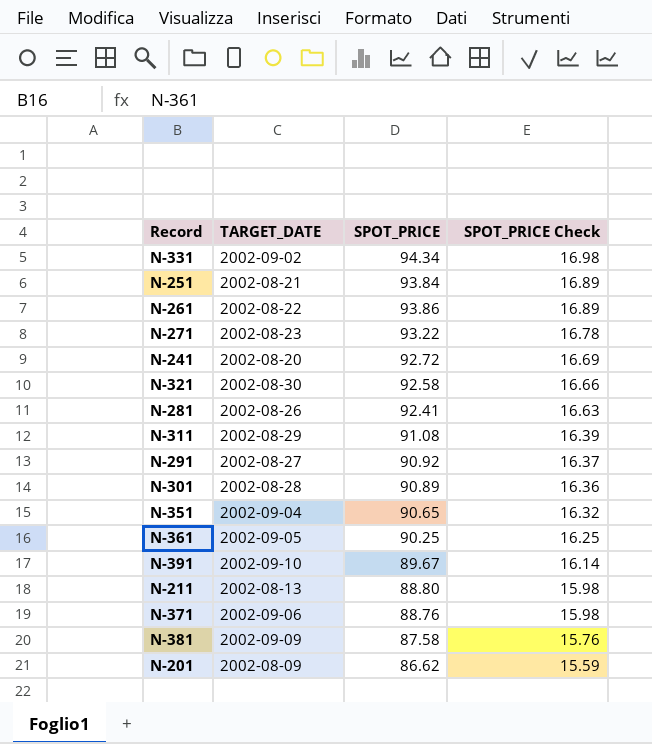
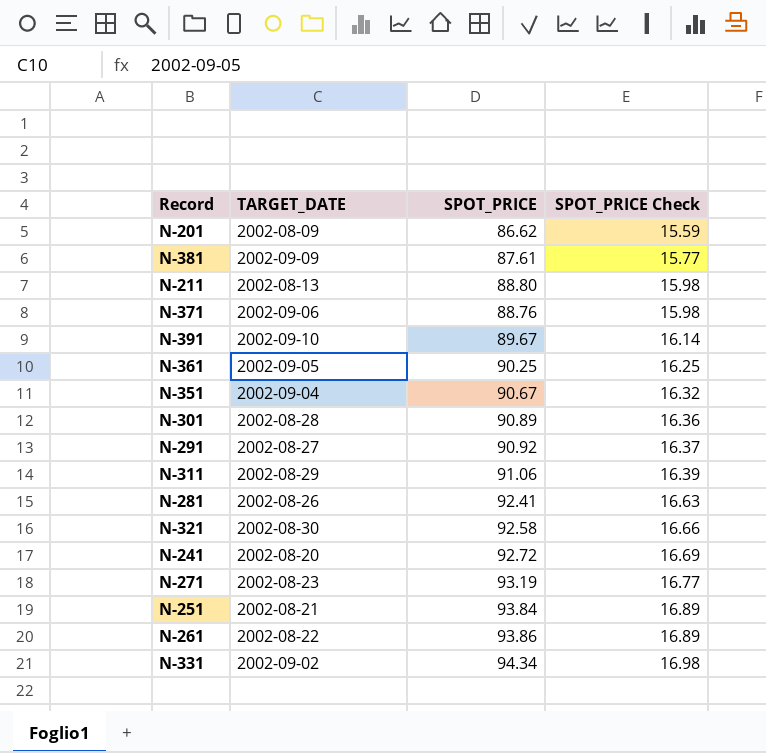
row order: SPOT_PRICE Check descending -> SPOT_PRICE Check ascending
N-381 | SPOT_PRICE: 87.58 -> 87.61
N-381 | SPOT_PRICE Check: 15.76 -> 15.77
N-351 | SPOT_PRICE: 90.65 -> 90.67
N-311 | SPOT_PRICE: 91.08 -> 91.06
N-271 | SPOT_PRICE: 93.22 -> 93.19
N-271 | SPOT_PRICE Check: 16.78 -> 16.77

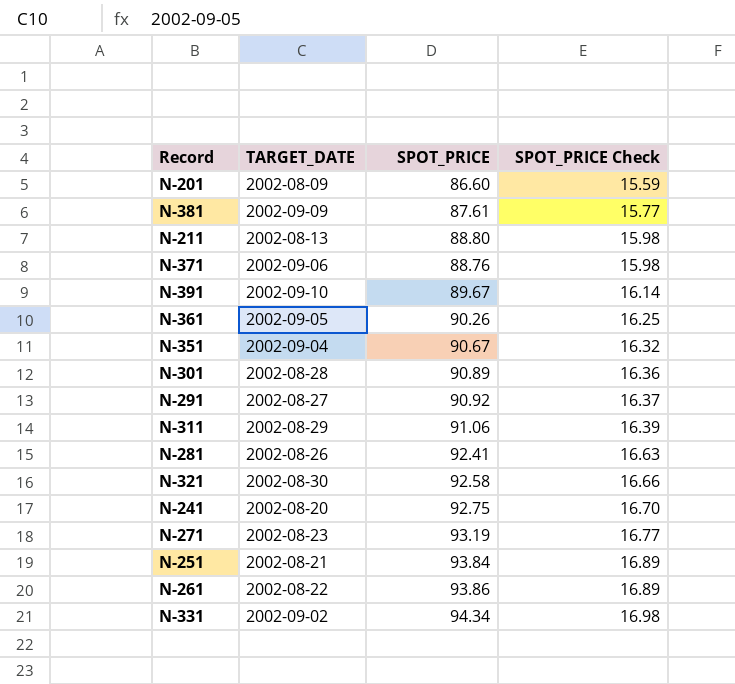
N-201 | SPOT_PRICE: 86.62 -> 86.60
N-361 | SPOT_PRICE: 90.25 -> 90.26
N-241 | SPOT_PRICE: 92.72 -> 92.75
N-241 | SPOT_PRICE Check: 16.69 -> 16.70

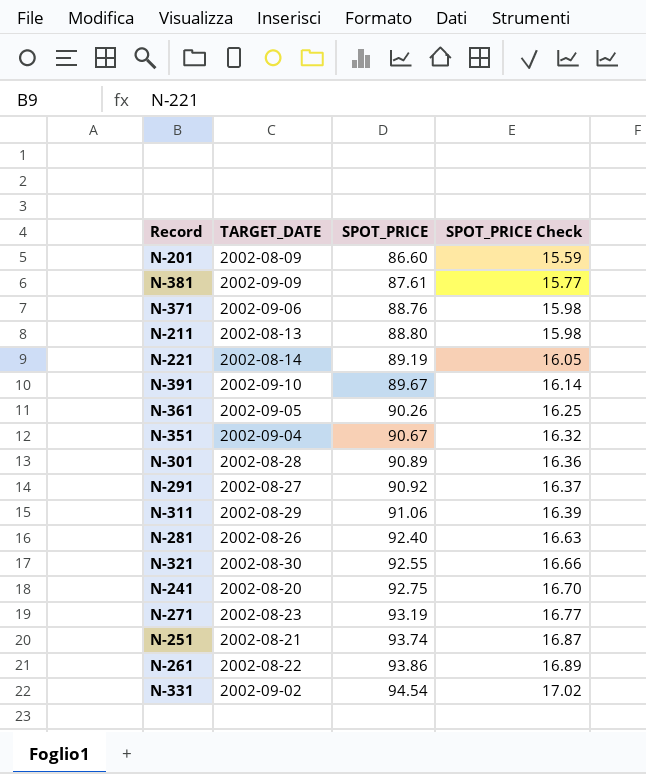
row order: SPOT_PRICE Check ascending -> SPOT_PRICE ascending
row N-221: none -> 2002-08-14 | 89.19 | 16.05
N-281 | SPOT_PRICE: 92.41 -> 92.40
N-321 | SPOT_PRICE: 92.58 -> 92.55
N-251 | SPOT_PRICE: 93.84 -> 93.74
N-251 | SPOT_PRICE Check: 16.89 -> 16.87
N-331 | SPOT_PRICE: 94.34 -> 94.54
N-331 | SPOT_PRICE Check: 16.98 -> 17.02

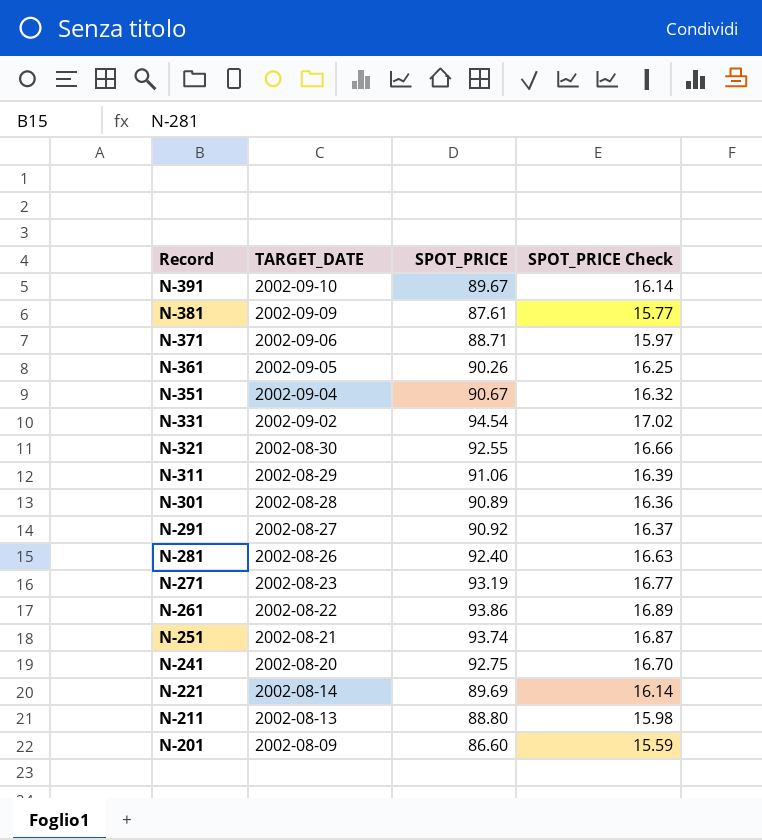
row order: SPOT_PRICE ascending -> Record descending
N-371 | SPOT_PRICE: 88.76 -> 88.71
N-371 | SPOT_PRICE Check: 15.98 -> 15.97
N-221 | SPOT_PRICE: 89.19 -> 89.69
N-221 | SPOT_PRICE Check: 16.05 -> 16.14

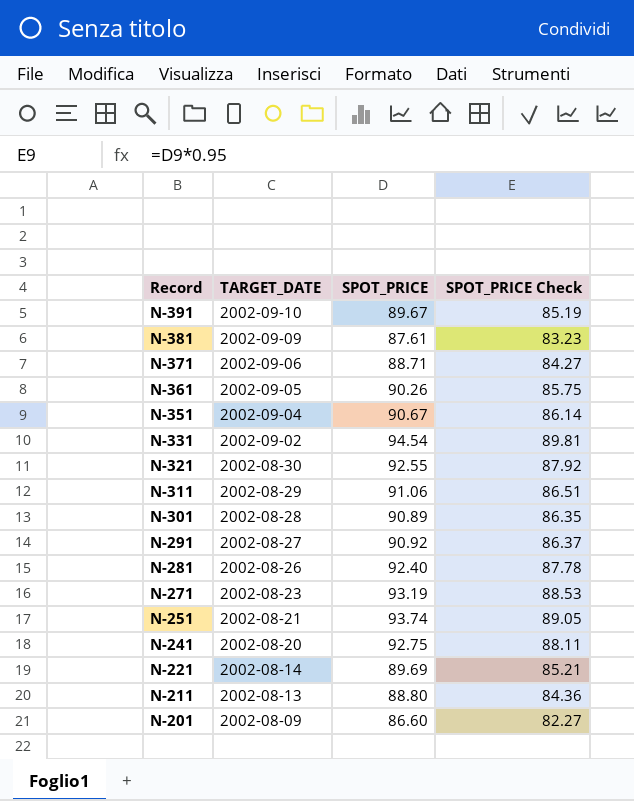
column SPOT_PRICE Check | formula: [SPOT_PRICE] * 0.18 -> [SPOT_PRICE] * 0.95
row N-261: 2002-08-22 | 93.86 | 16.89 -> none

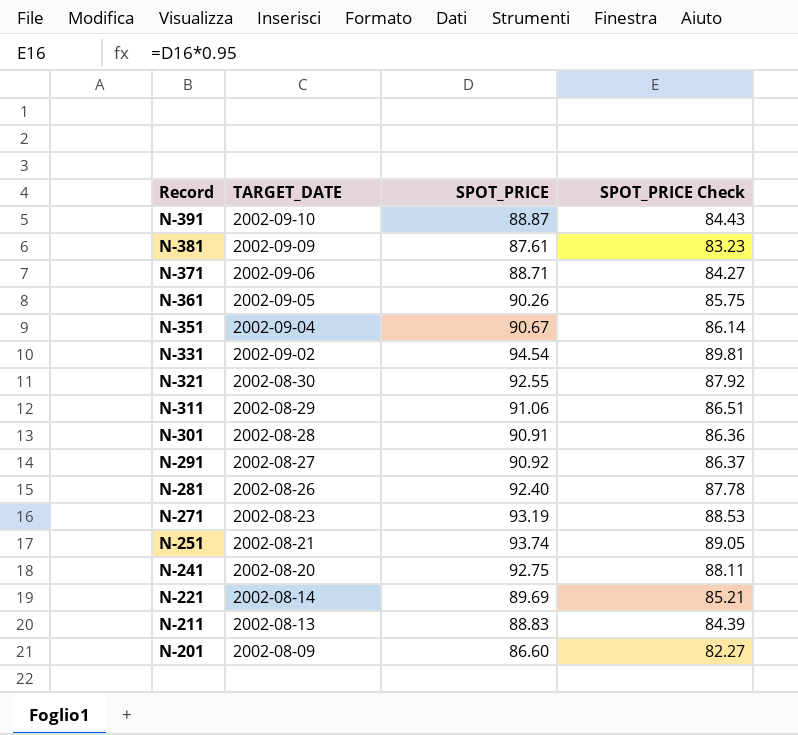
N-391 | SPOT_PRICE: 89.67 -> 88.87
N-391 | SPOT_PRICE Check: 85.19 -> 84.43
N-301 | SPOT_PRICE: 90.89 -> 90.91
N-301 | SPOT_PRICE Check: 86.35 -> 86.36
N-211 | SPOT_PRICE: 88.80 -> 88.83
N-211 | SPOT_PRICE Check: 84.36 -> 84.39

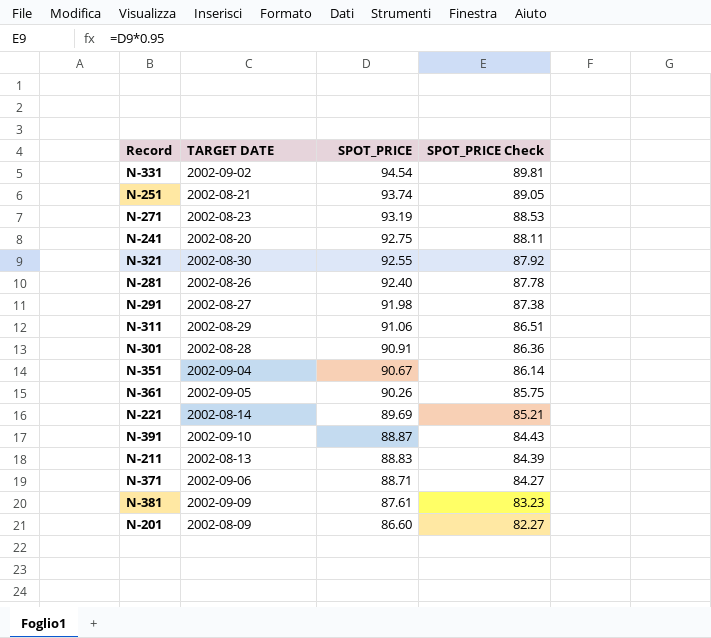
row order: Record descending -> SPOT_PRICE descending
column name: TARGET_DATE -> TARGET DATE
N-291 | SPOT_PRICE: 90.92 -> 91.98
N-291 | SPOT_PRICE Check: 86.37 -> 87.38

